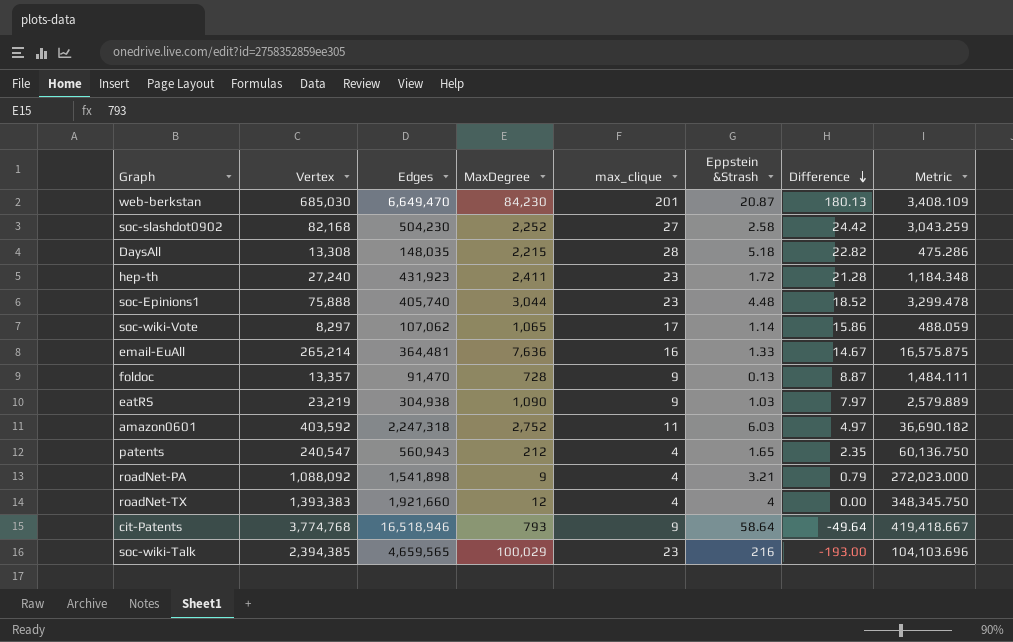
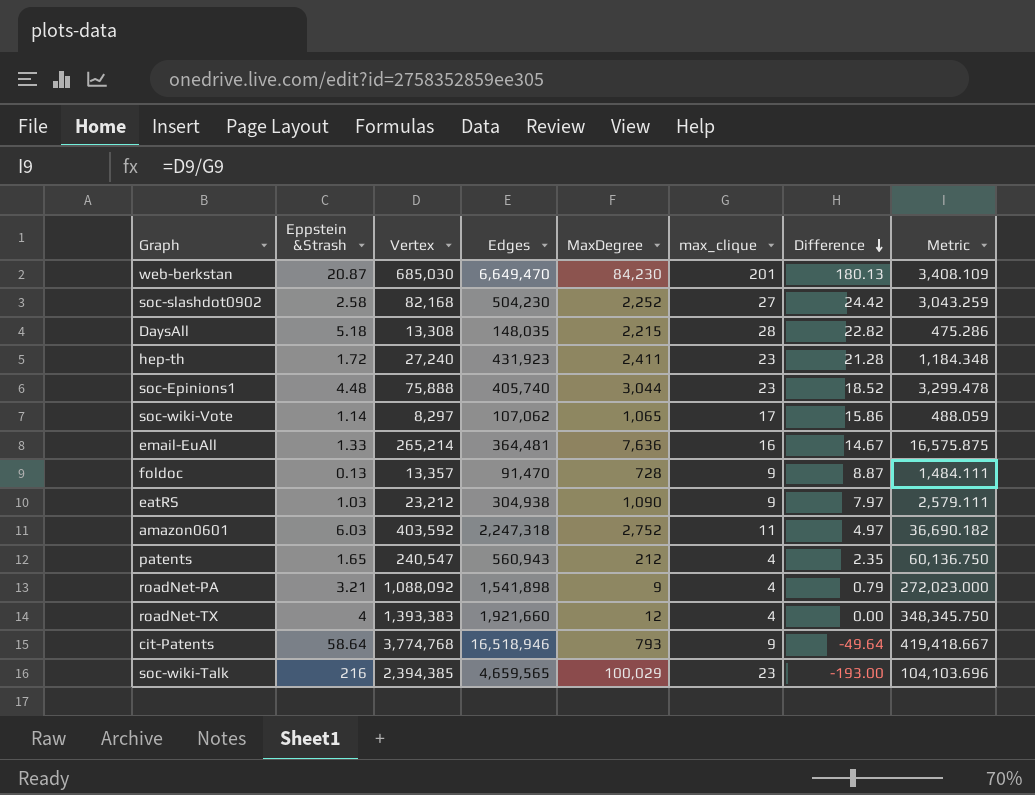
column Eppstein &Strash | position: 6 -> 2
eatRS | Vertex: 23,219 -> 23,212
eatRS | Metric: 2,579.889 -> 2,579.111

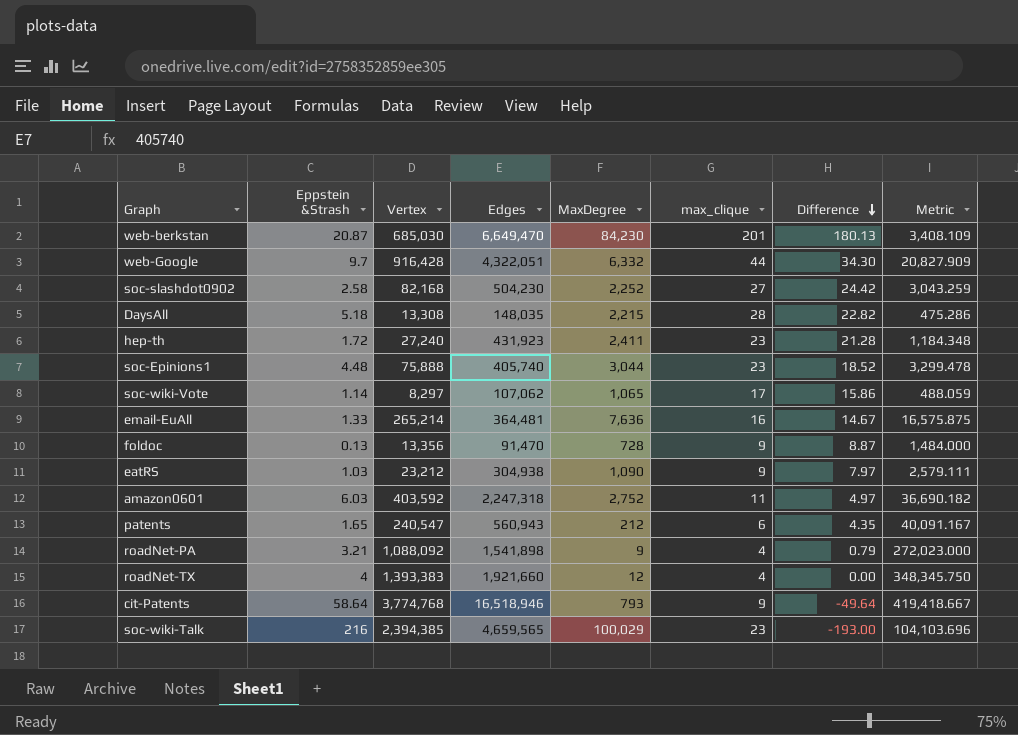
row web-Google: none -> 9.7 | 916,428 | 4,322,051 | 6,332 | 44 | 34.30 | 20,827.909
foldoc | Vertex: 13,357 -> 13,356
foldoc | Metric: 1,484.111 -> 1,484.000
patents | max_clique: 4 -> 6
patents | Difference: 2.35 -> 4.35
patents | Metric: 60,136.750 -> 40,091.167

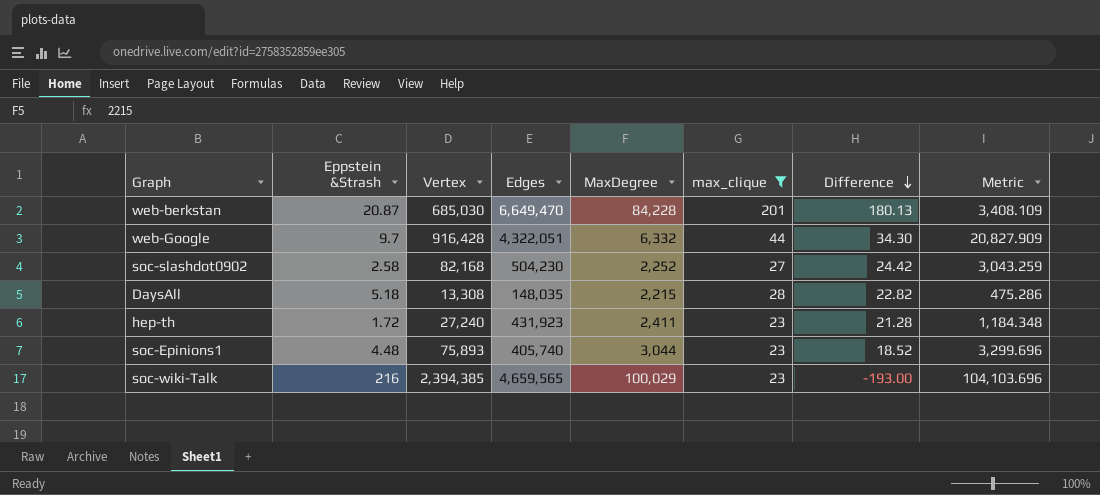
filter: none -> max_clique >= 23
web-berkstan | MaxDegree: 84,230 -> 84,228
soc-Epinions1 | Vertex: 75,888 -> 75,893
soc-Epinions1 | Metric: 3,299.478 -> 3,299.696

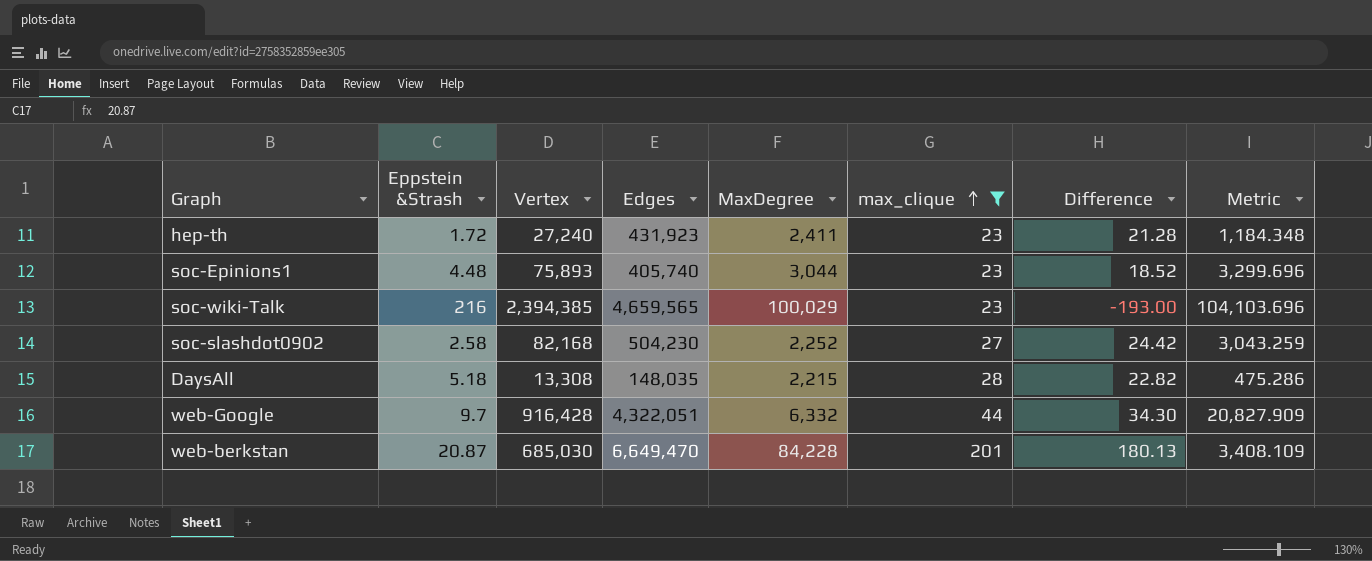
row order: Difference descending -> max_clique ascending

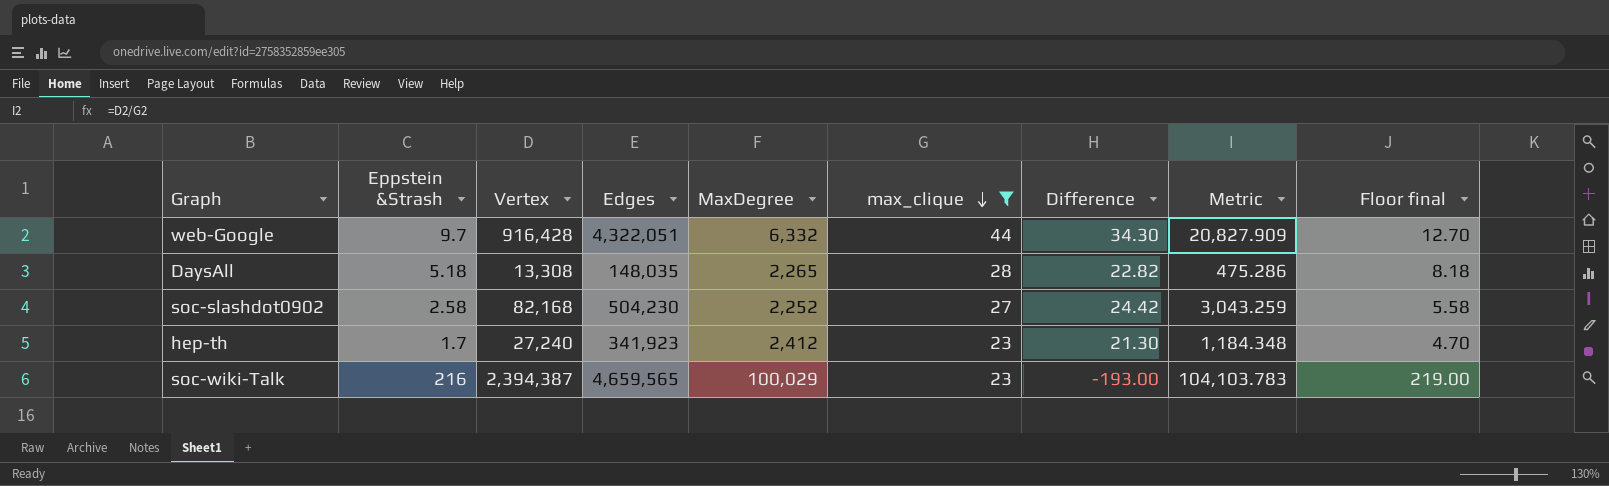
row order: max_clique ascending -> max_clique descending
column Floor final | formula: none -> [Eppstein &Strash] + 3
row soc-Epinions1: 4.48 | 75,893 | 405,740 | 3,044 | 23 | 18.52 | 3,299.696 -> none
row web-berkstan: 20.87 | 685,030 | 6,649,470 | 84,228 | 201 | 180.13 | 3,408.109 -> none
DaysAll | MaxDegree: 2,215 -> 2,265
hep-th | Eppstein &Strash: 1.72 -> 1.7
hep-th | Edges: 431,923 -> 341,923
hep-th | MaxDegree: 2,411 -> 2,412
hep-th | Difference: 21.28 -> 21.30
soc-wiki-Talk | Vertex: 2,394,385 -> 2,394,387
soc-wiki-Talk | Metric: 104,103.696 -> 104,103.783

